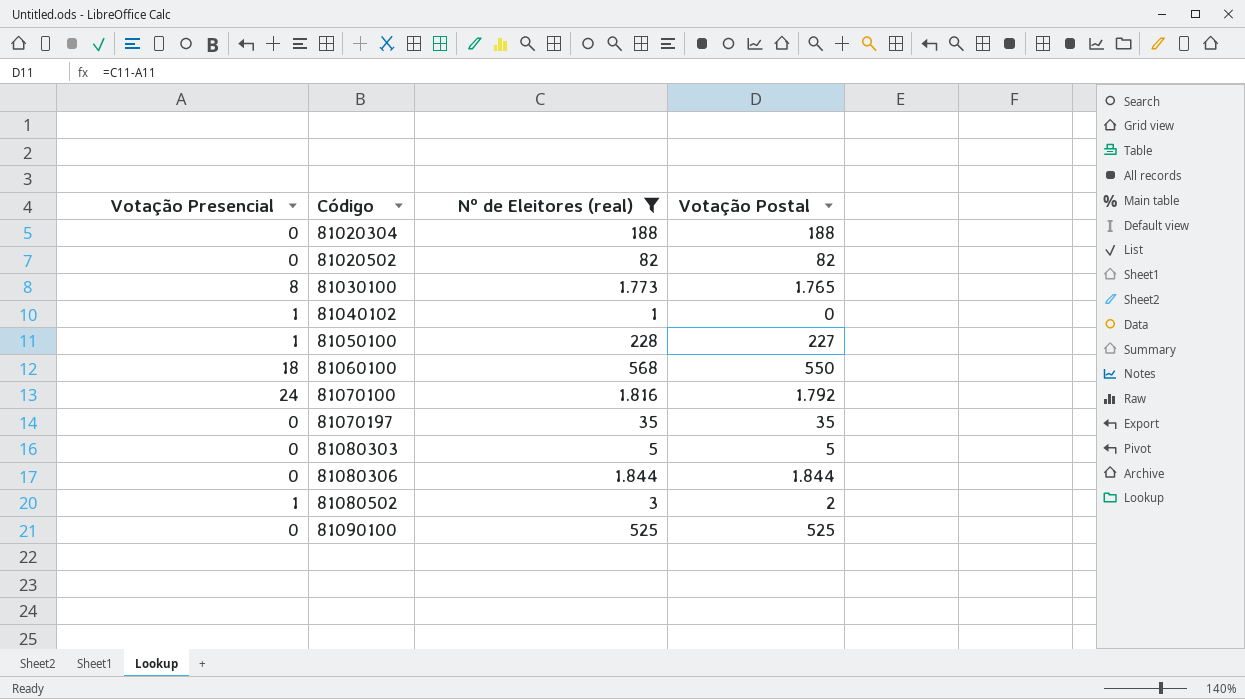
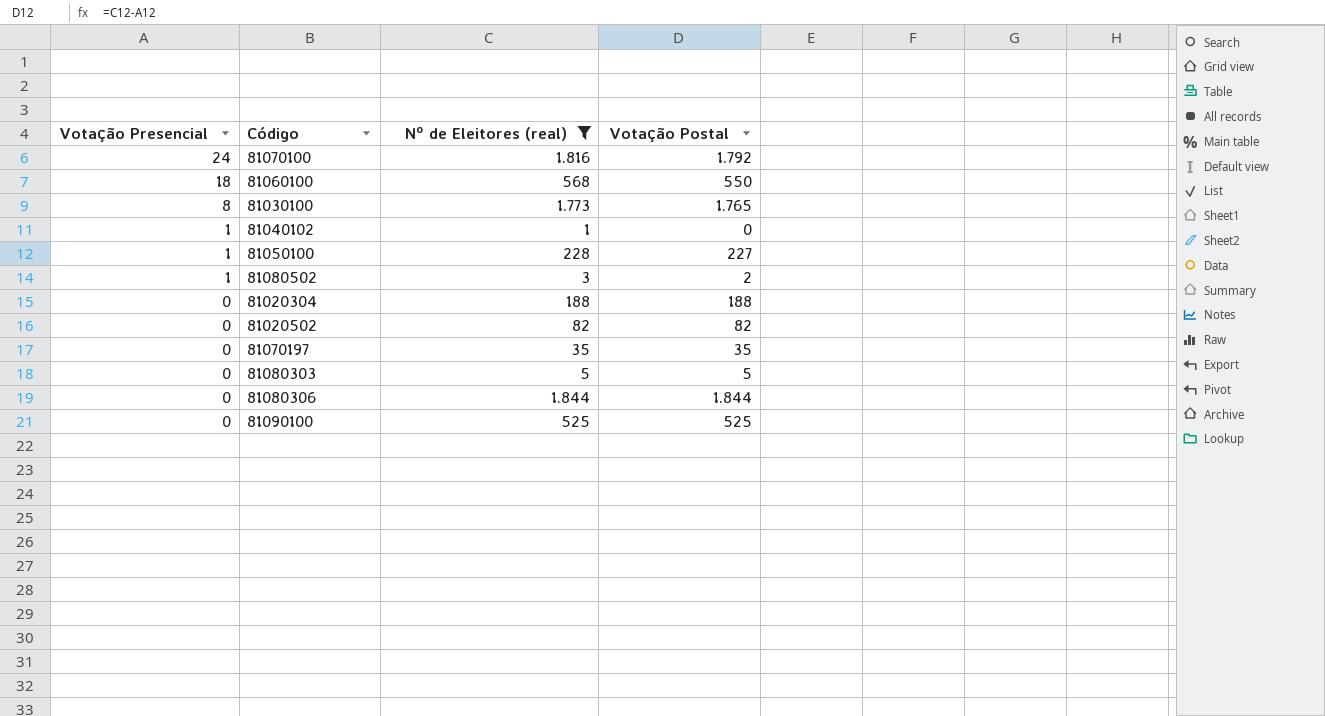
row order: Código ascending -> Votação Presencial descending

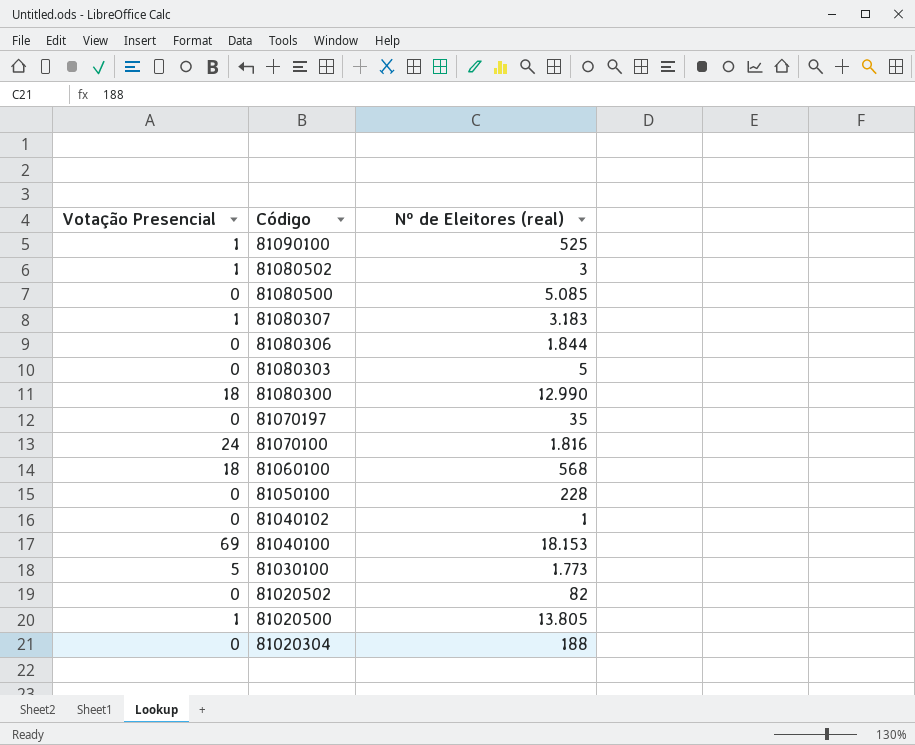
filter: Nº de Eleitores (real) <= 1.844 -> none
row order: Votação Presencial descending -> Código descending
column Votação Postal | formula: [Nº de Eleitores (real)] - [Votação Presencial] -> none
81090100 | Votação Presencial: 0 -> 1
81050100 | Votação Presencial: 1 -> 0
81040102 | Votação Presencial: 1 -> 0
81030100 | Votação Presencial: 8 -> 5

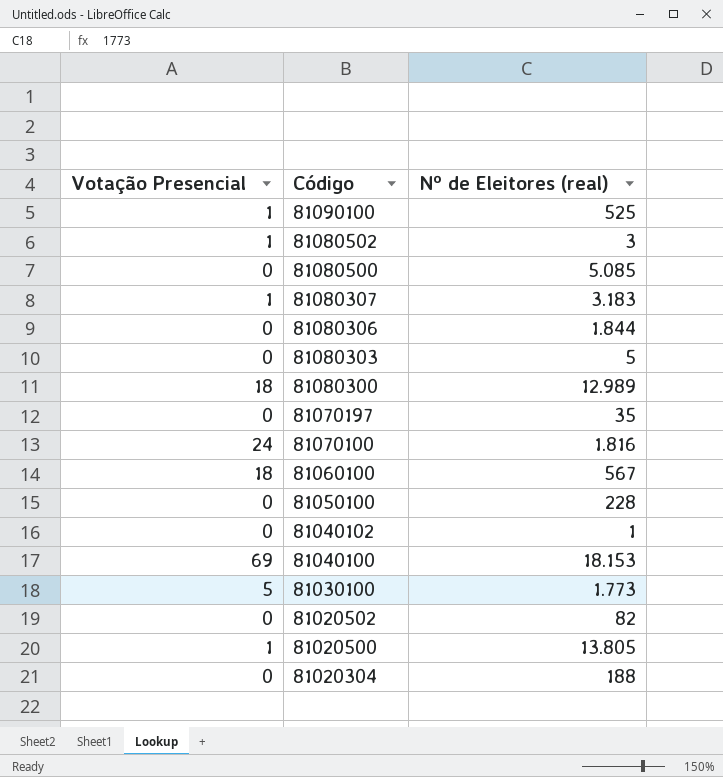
81080300 | Nº de Eleitores (real): 12.990 -> 12.989
81060100 | Nº de Eleitores (real): 568 -> 567

